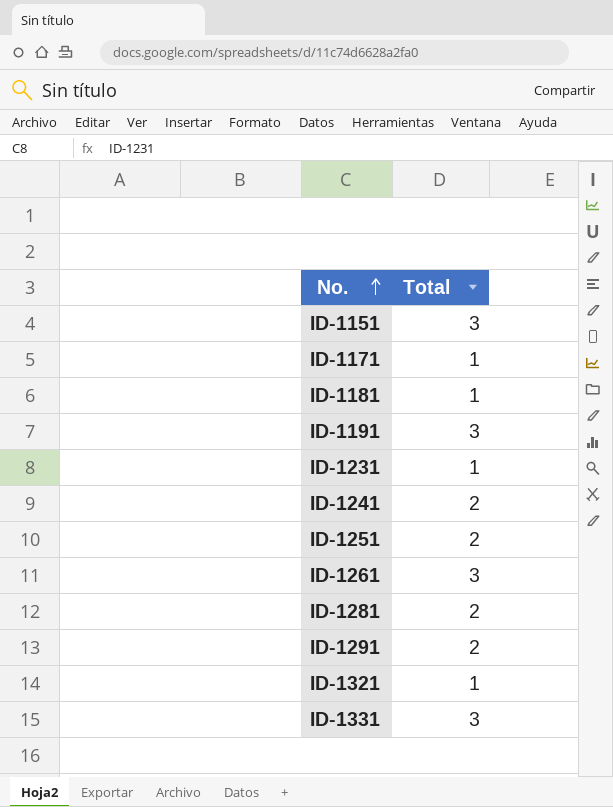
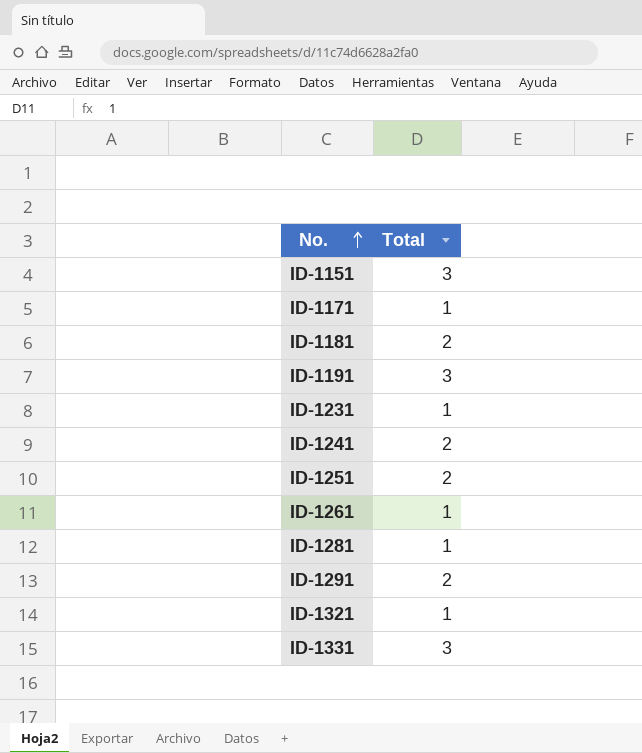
ID-1181 | Total: 1 -> 2
ID-1261 | Total: 3 -> 1
ID-1281 | Total: 2 -> 1

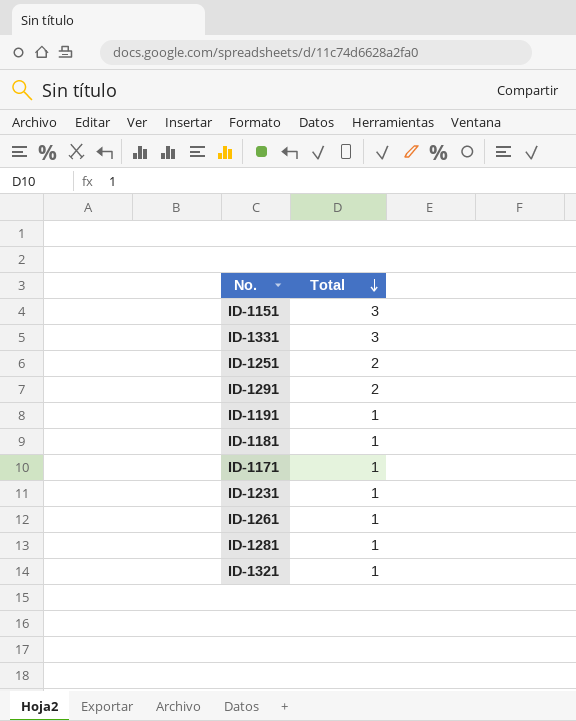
row order: No. ascending -> Total descending
row ID-1241: 2 -> none
ID-1191 | Total: 3 -> 1
ID-1181 | Total: 2 -> 1

